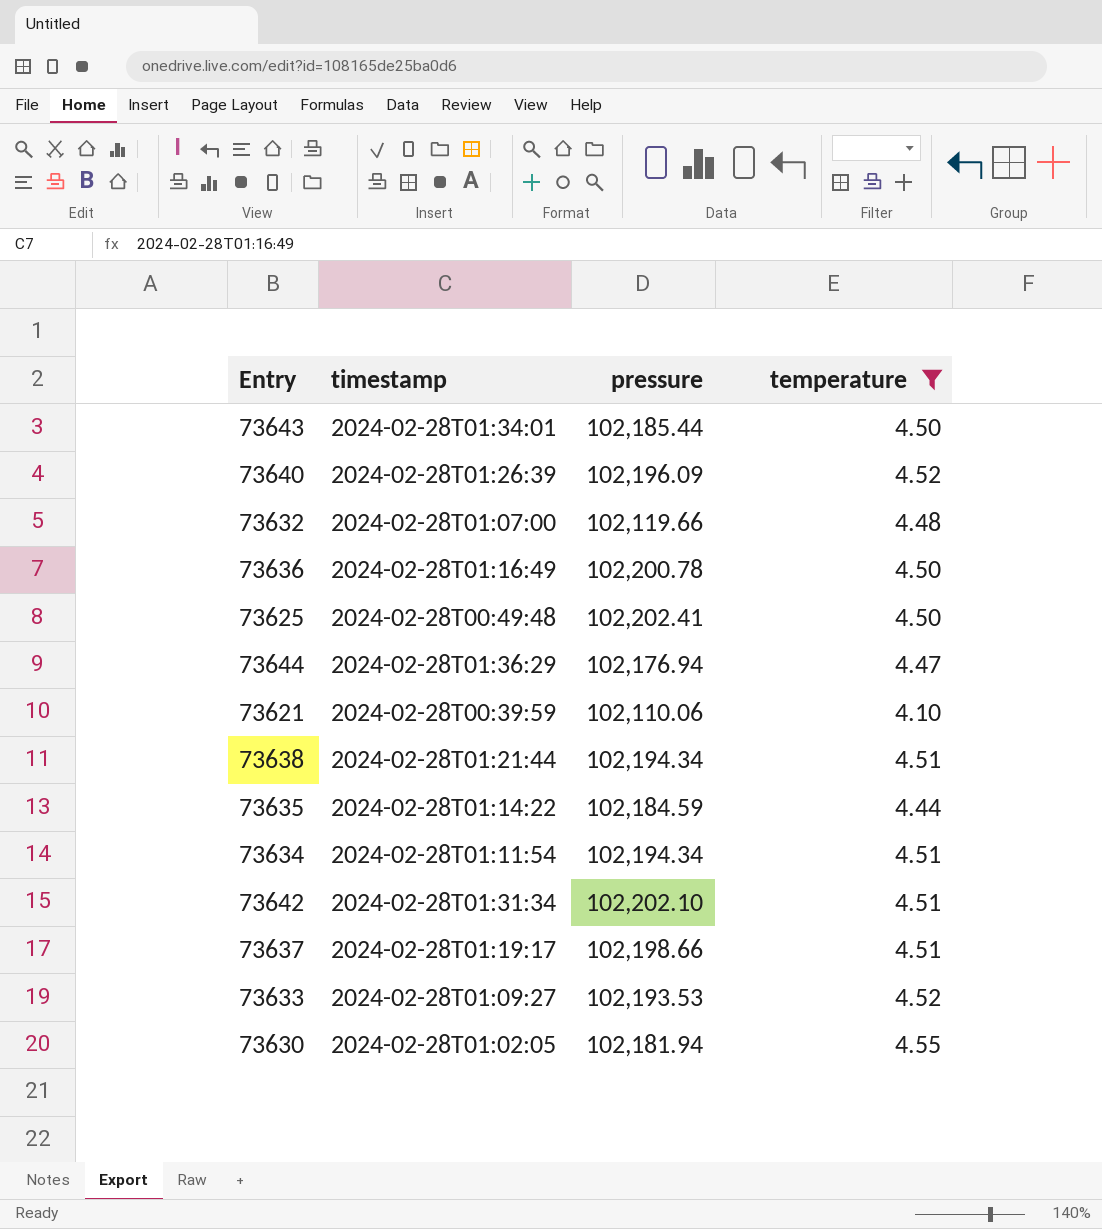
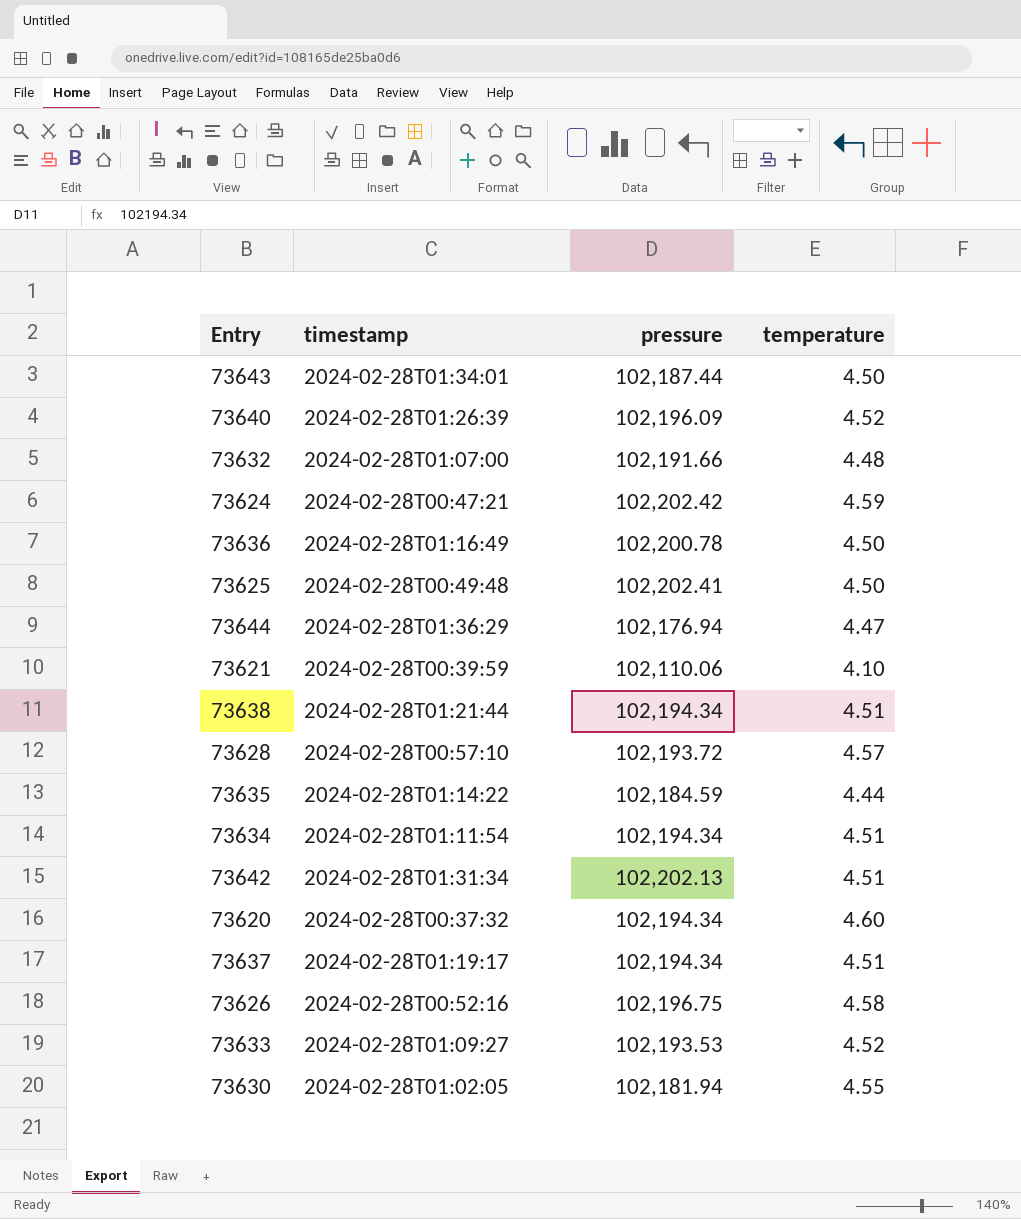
filter: temperature <= 4.55 -> none
73643 | pressure: 102,185.44 -> 102,187.44
73632 | pressure: 102,119.66 -> 102,191.66
73642 | pressure: 102,202.10 -> 102,202.13
73637 | pressure: 102,198.66 -> 102,194.34

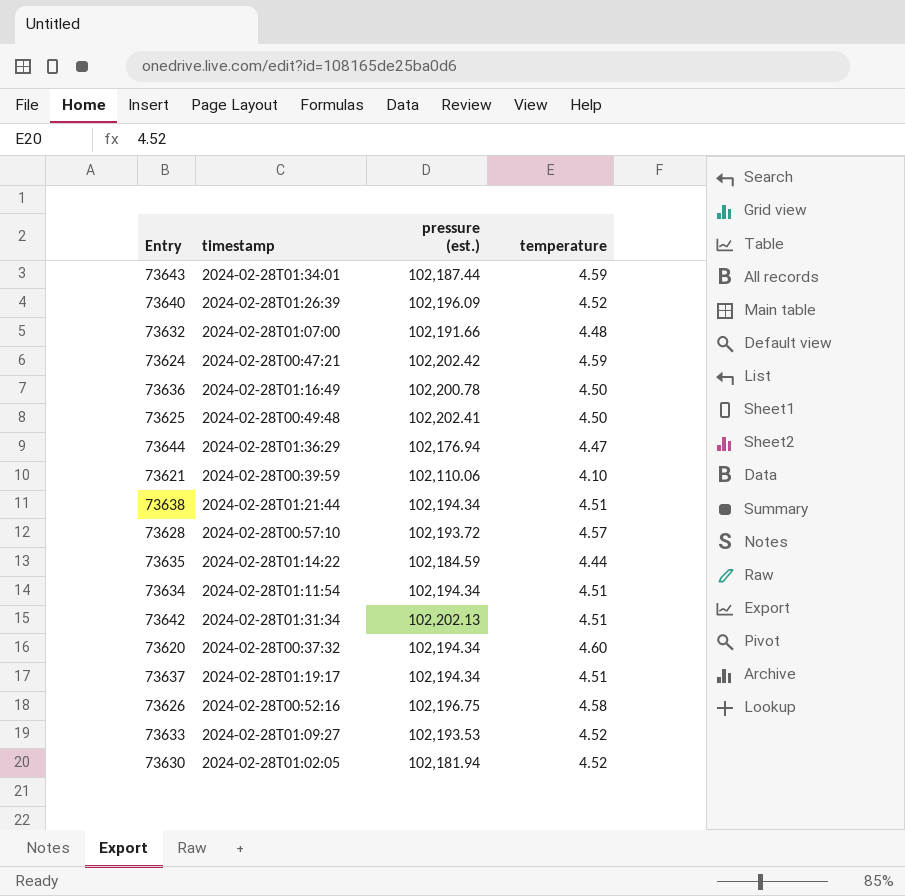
column name: pressure -> pressure (est.)
73643 | temperature: 4.50 -> 4.59
73630 | temperature: 4.55 -> 4.52

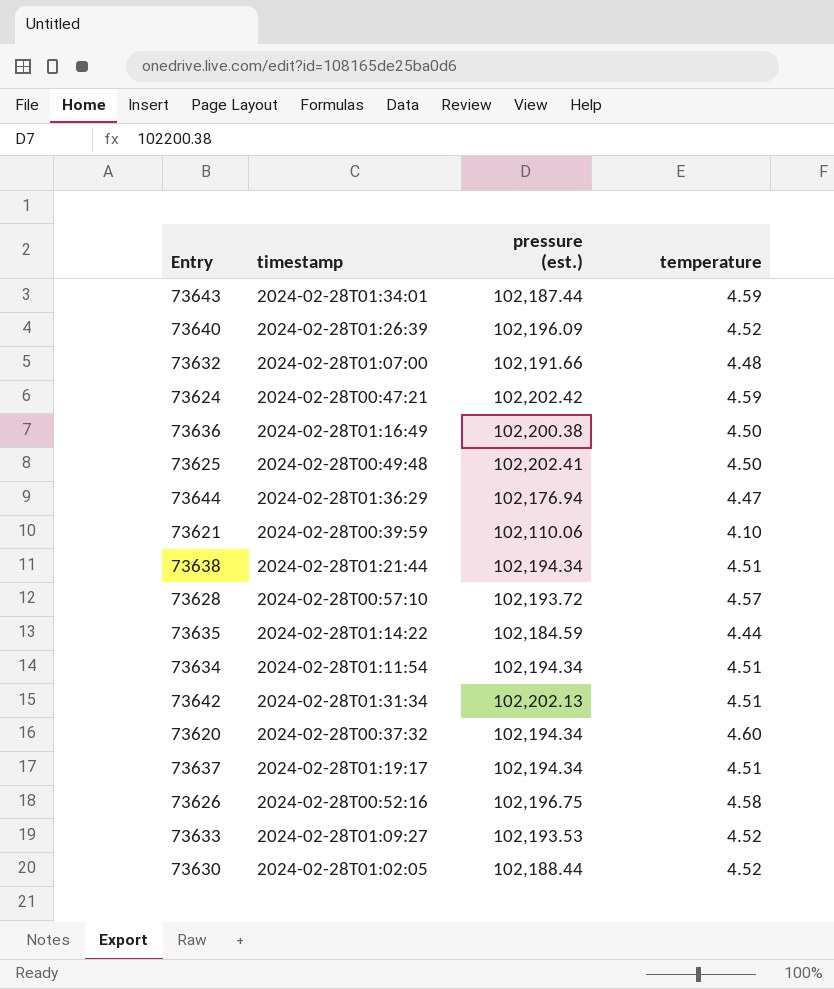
73636 | pressure (est.): 102,200.78 -> 102,200.38
73630 | pressure (est.): 102,181.94 -> 102,188.44

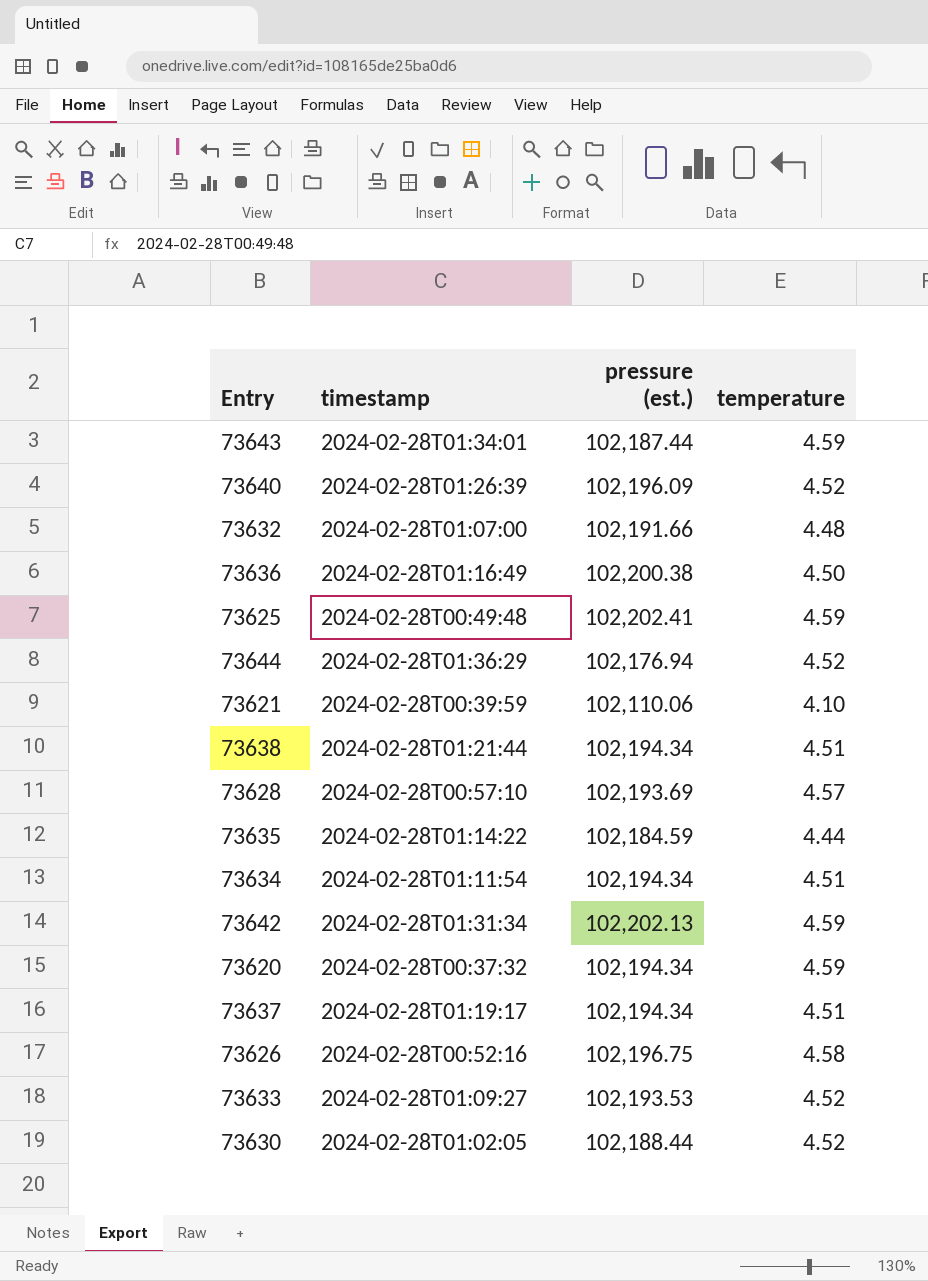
row 73624: 2024-02-28T00:47:21 | 102,202.42 | 4.59 -> none
73625 | temperature: 4.50 -> 4.59
73644 | temperature: 4.47 -> 4.52
73628 | pressure (est.): 102,193.72 -> 102,193.69
73642 | temperature: 4.51 -> 4.59
73620 | temperature: 4.60 -> 4.59

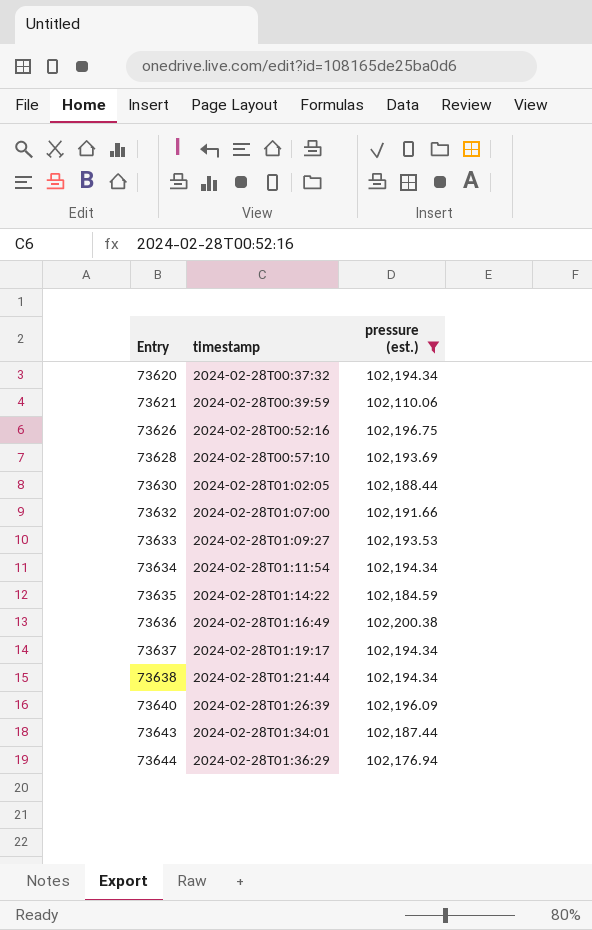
filter: none -> pressure (est.) <= 102,200.38
row order: none -> Entry ascending
column temperature | position: 4 -> none

